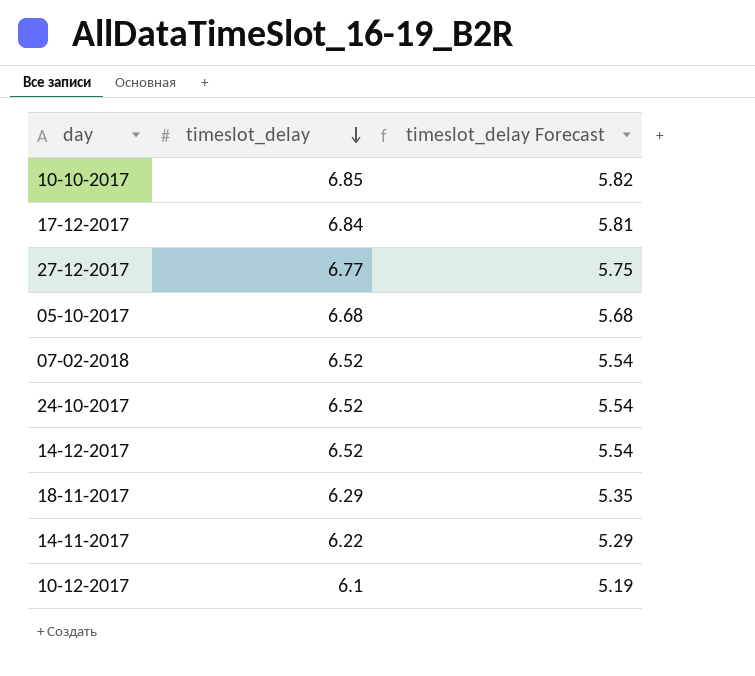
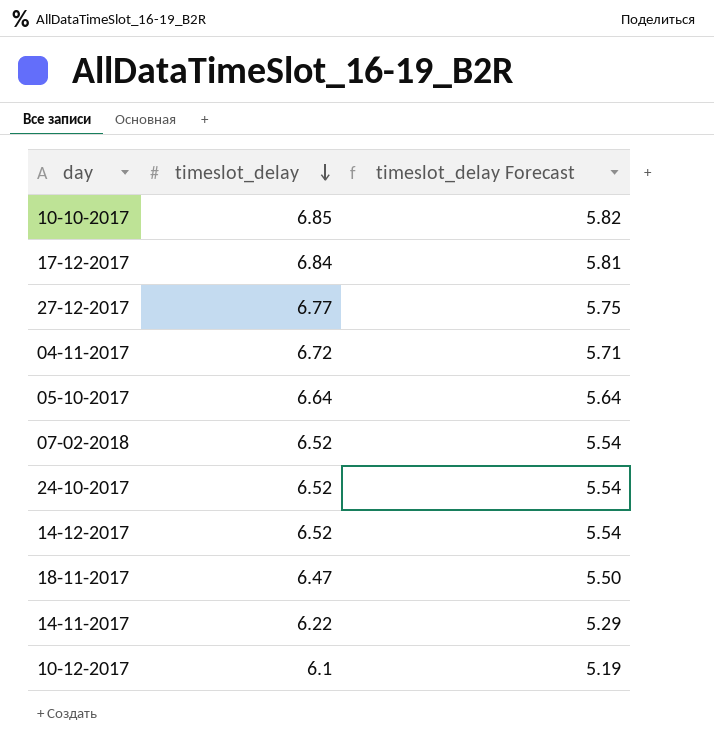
row 04-11-2017: none -> 6.72 | 5.71
05-10-2017 | timeslot_delay: 6.68 -> 6.64
05-10-2017 | timeslot_delay Forecast: 5.68 -> 5.64
18-11-2017 | timeslot_delay: 6.29 -> 6.47
18-11-2017 | timeslot_delay Forecast: 5.35 -> 5.50

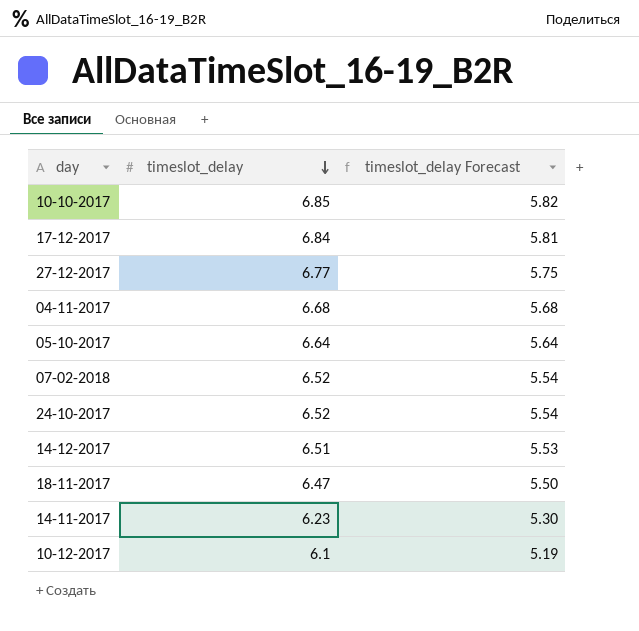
04-11-2017 | timeslot_delay: 6.72 -> 6.68
04-11-2017 | timeslot_delay Forecast: 5.71 -> 5.68
14-12-2017 | timeslot_delay: 6.52 -> 6.51
14-12-2017 | timeslot_delay Forecast: 5.54 -> 5.53
14-11-2017 | timeslot_delay: 6.22 -> 6.23
14-11-2017 | timeslot_delay Forecast: 5.29 -> 5.30

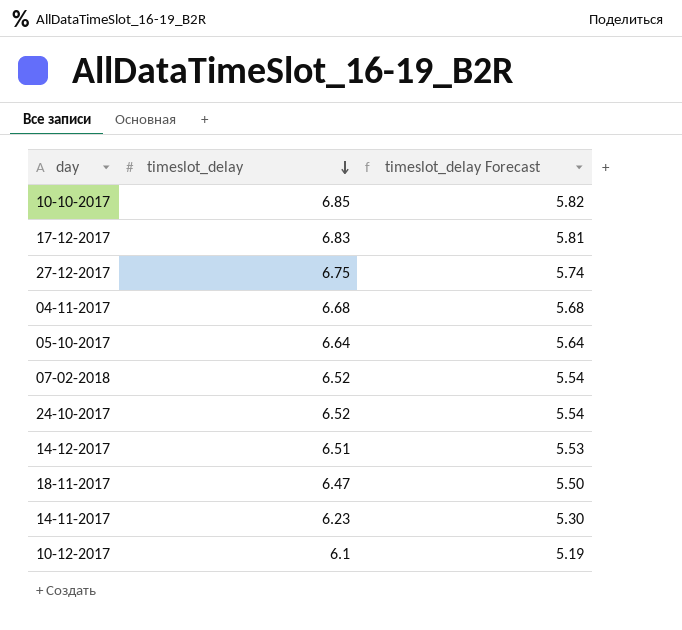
17-12-2017 | timeslot_delay: 6.84 -> 6.83
27-12-2017 | timeslot_delay: 6.77 -> 6.75
27-12-2017 | timeslot_delay Forecast: 5.75 -> 5.74

